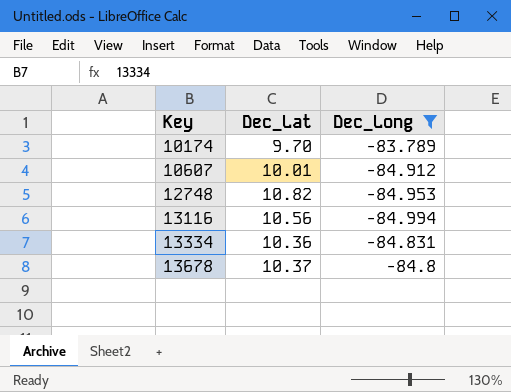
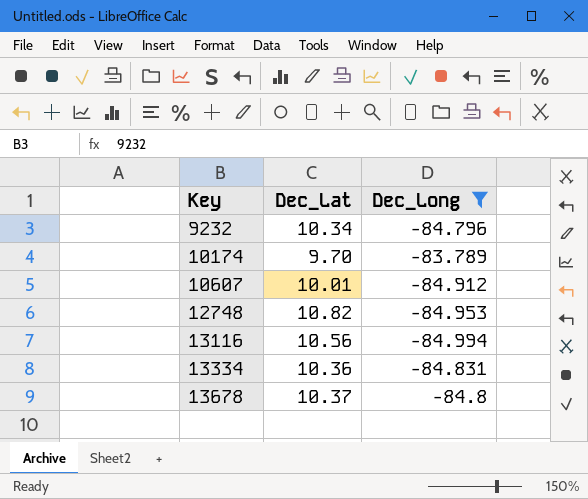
row 9232: none -> 10.34 | -84.796

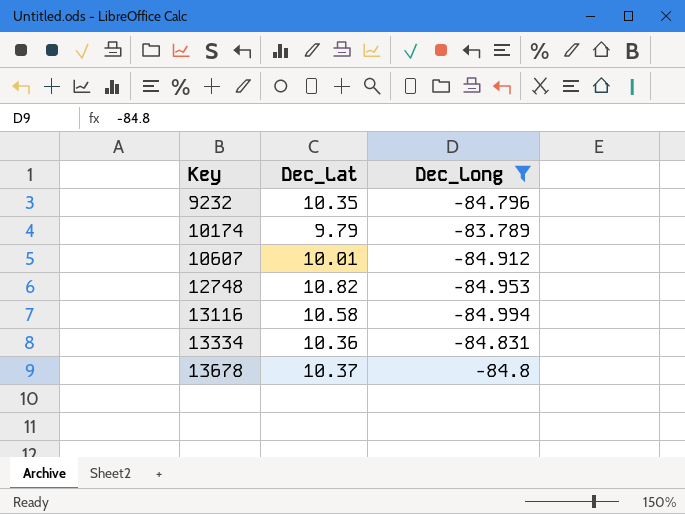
9232 | Dec_Lat: 10.34 -> 10.35
10174 | Dec_Lat: 9.70 -> 9.79
13116 | Dec_Lat: 10.56 -> 10.58

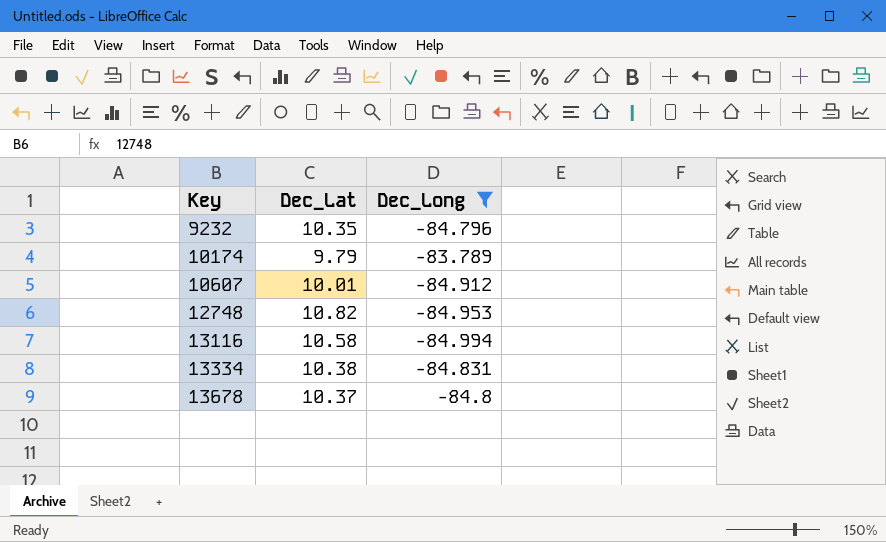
13334 | Dec_Lat: 10.36 -> 10.38

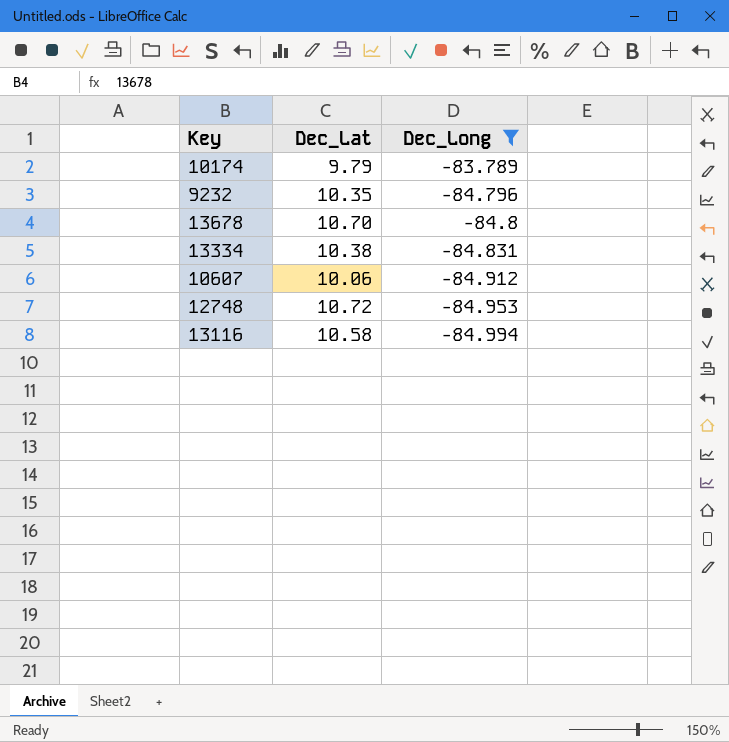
row order: Key ascending -> Dec_Long descending
13678 | Dec_Lat: 10.37 -> 10.70
10607 | Dec_Lat: 10.01 -> 10.06
12748 | Dec_Lat: 10.82 -> 10.72

